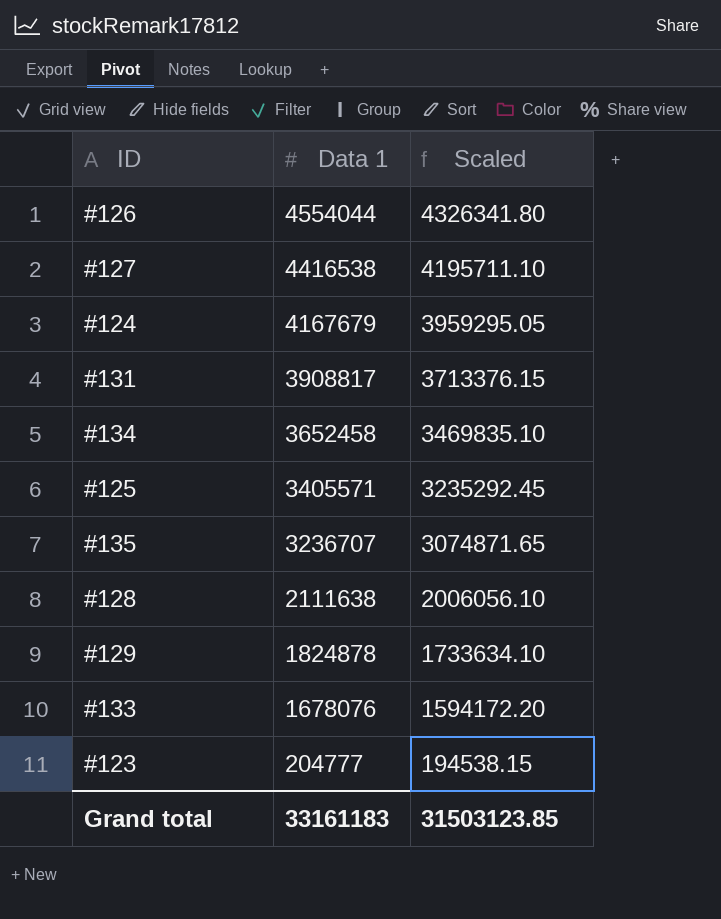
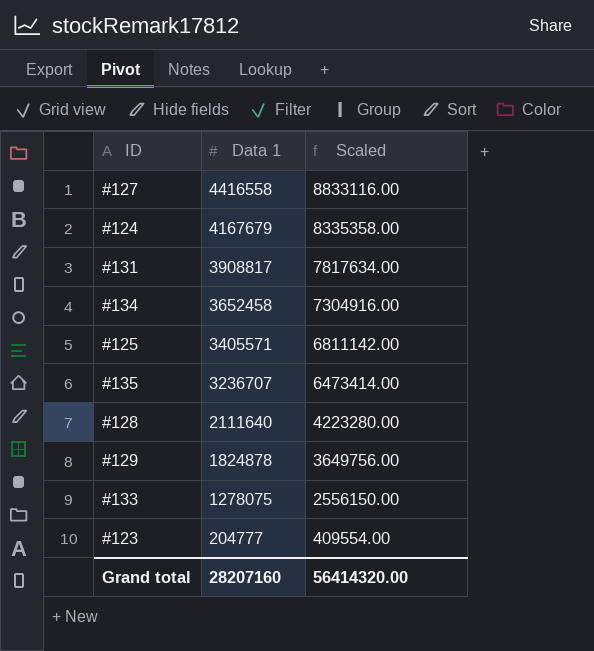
column Scaled | formula: [Data 1] * 0.95 -> [Data 1] * 2
row #126: 4554044 | 4326341.80 -> none
#127 | Data 1: 4416538 -> 4416558
#128 | Data 1: 2111638 -> 2111640
#133 | Data 1: 1678076 -> 1278075
Grand total | Data 1: 33161183 -> 28207160
Grand total | Scaled: 31503123.85 -> 56414320.00

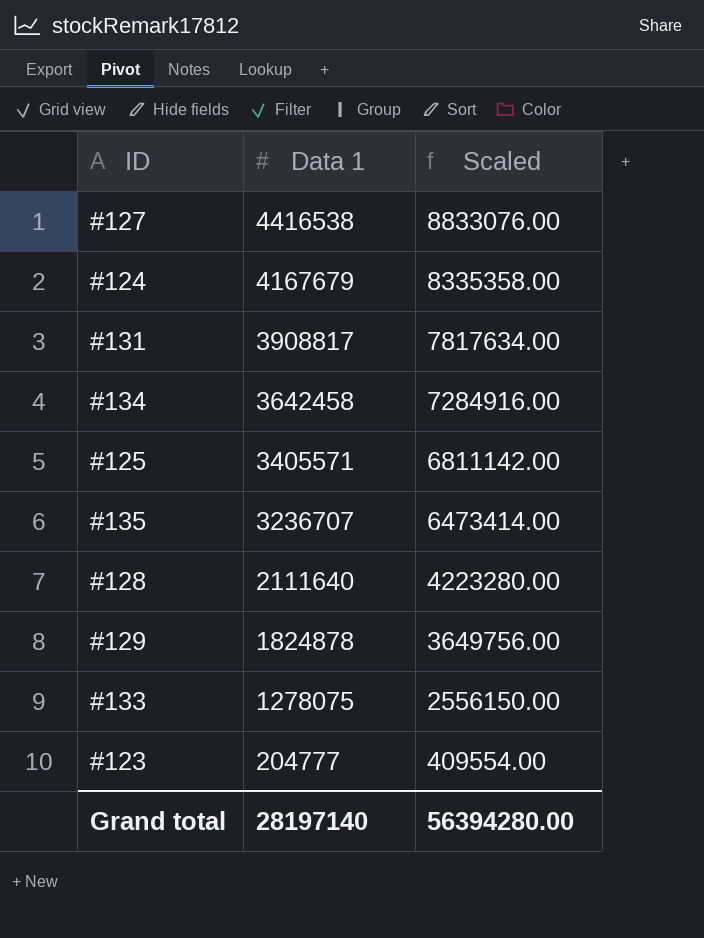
#127 | Data 1: 4416558 -> 4416538
#127 | Scaled: 8833116.00 -> 8833076.00
#134 | Data 1: 3652458 -> 3642458
#134 | Scaled: 7304916.00 -> 7284916.00
Grand total | Data 1: 28207160 -> 28197140
Grand total | Scaled: 56414320.00 -> 56394280.00

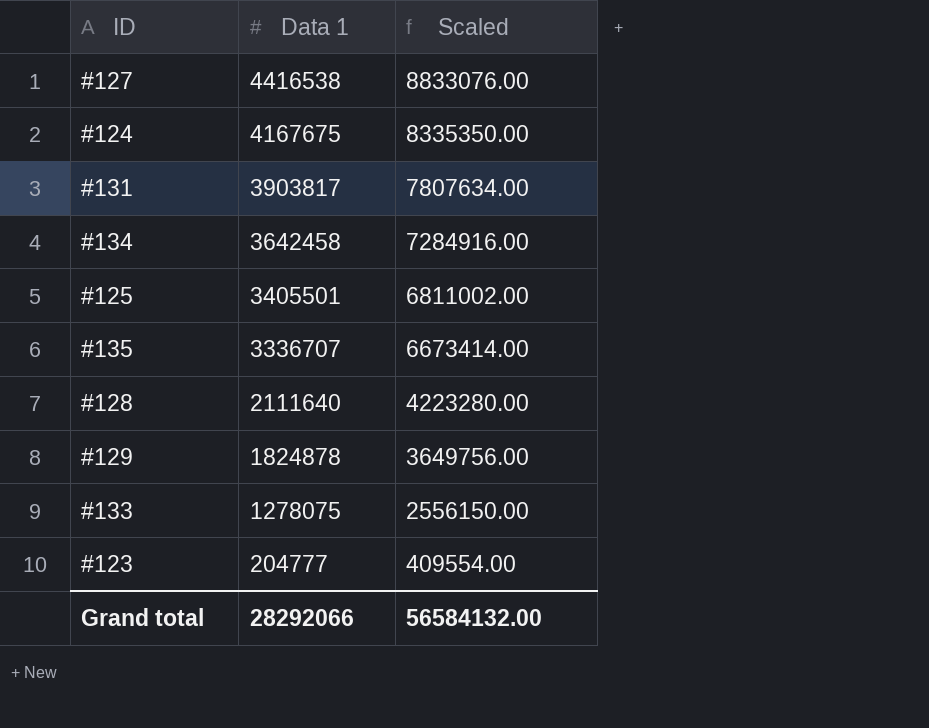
#124 | Data 1: 4167679 -> 4167675
#124 | Scaled: 8335358.00 -> 8335350.00
#131 | Data 1: 3908817 -> 3903817
#131 | Scaled: 7817634.00 -> 7807634.00
#125 | Data 1: 3405571 -> 3405501
#125 | Scaled: 6811142.00 -> 6811002.00
#135 | Data 1: 3236707 -> 3336707
#135 | Scaled: 6473414.00 -> 6673414.00
Grand total | Data 1: 28197140 -> 28292066
Grand total | Scaled: 56394280.00 -> 56584132.00

